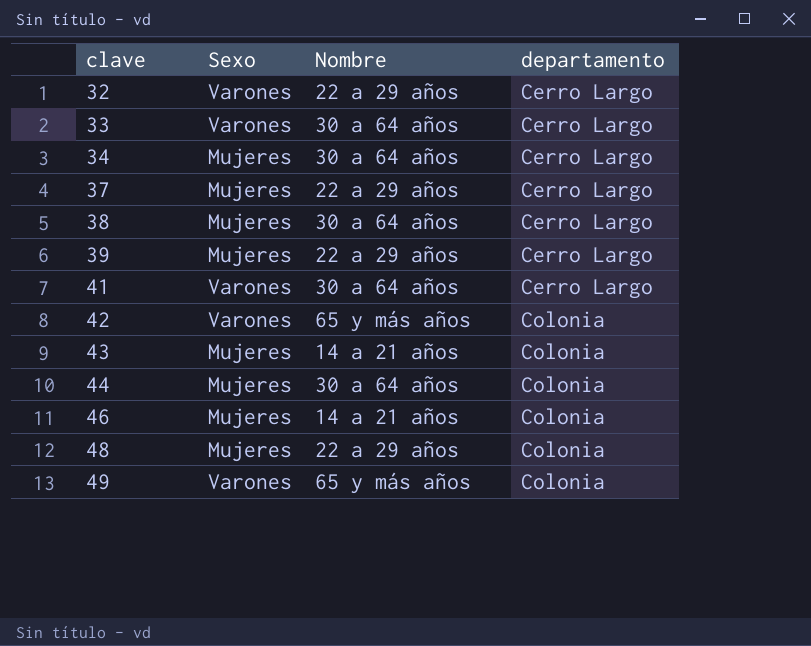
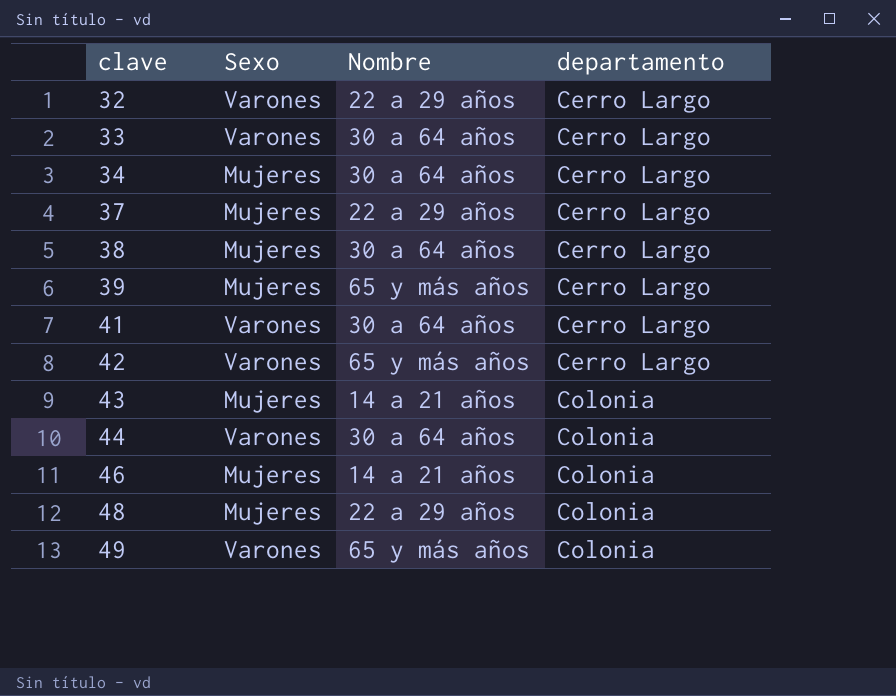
39 | Nombre: 22 a 29 años -> 65 y más años
42 | departamento: Colonia -> Cerro Largo
44 | Sexo: Mujeres -> Varones

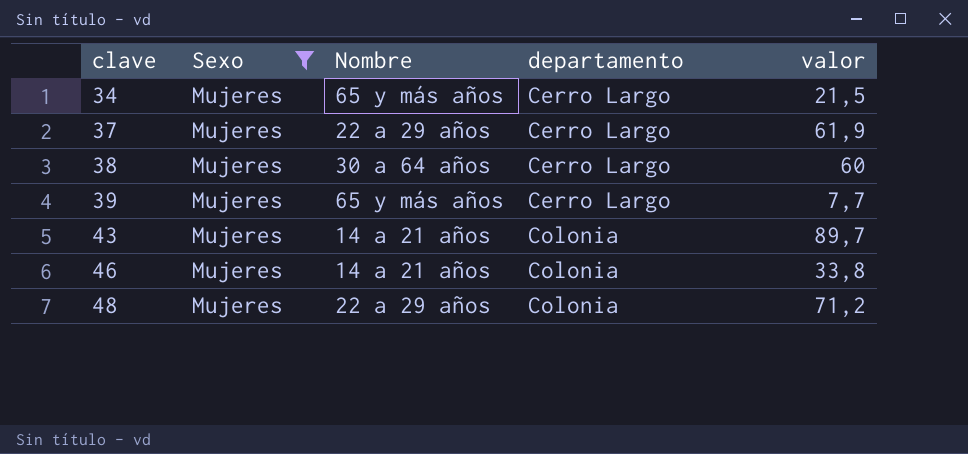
filter: none -> Sexo = Mujeres
column valor | position: none -> 5
34 | Nombre: 30 a 64 años -> 65 y más años

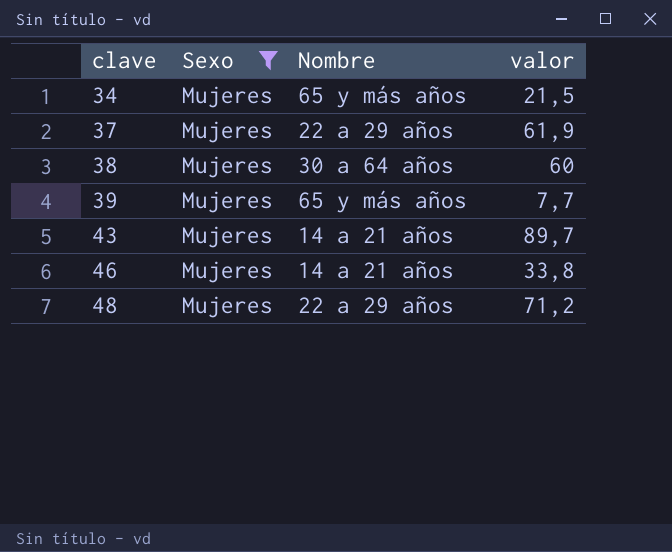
column departamento | position: 4 -> none

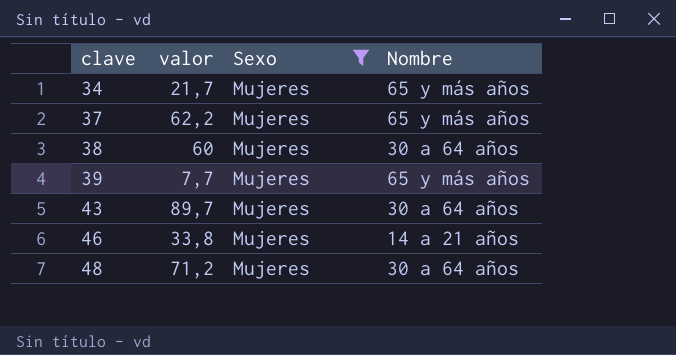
column valor | position: 4 -> 2
34 | valor: 21,5 -> 21,7
37 | valor: 61,9 -> 62,2
37 | Nombre: 22 a 29 años -> 65 y más años
43 | Nombre: 14 a 21 años -> 30 a 64 años
48 | Nombre: 22 a 29 años -> 30 a 64 años

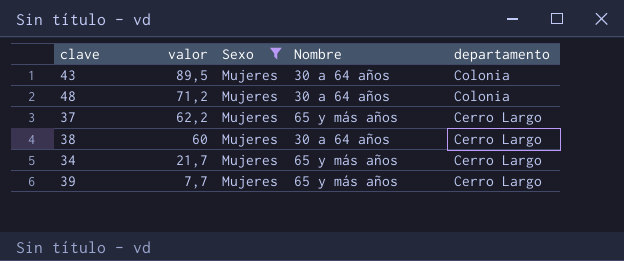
row order: clave ascending -> valor descending
column departamento | position: none -> 5
row 46: 33,8 | Mujeres | 14 a 21 años -> none
43 | valor: 89,7 -> 89,5

